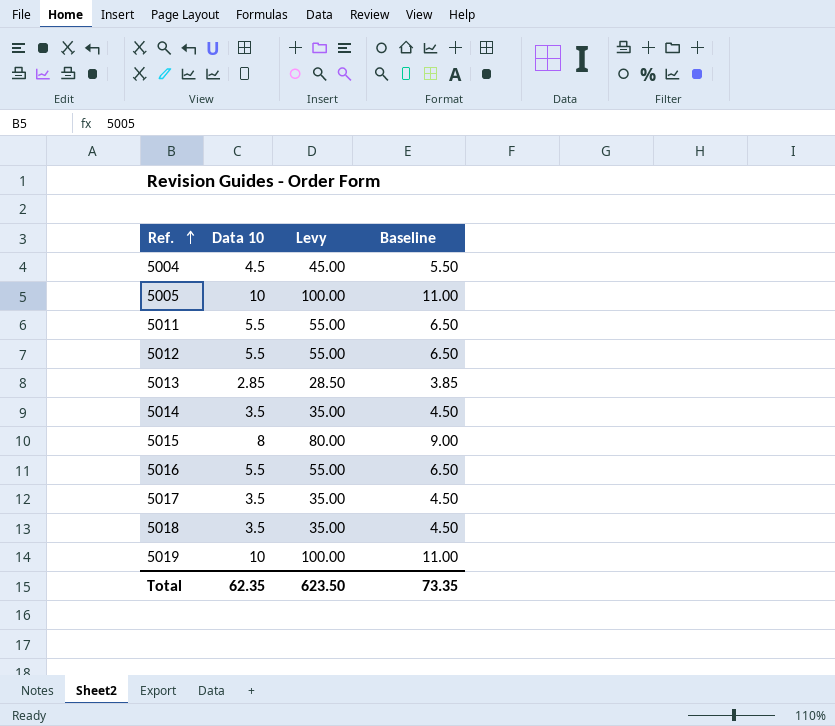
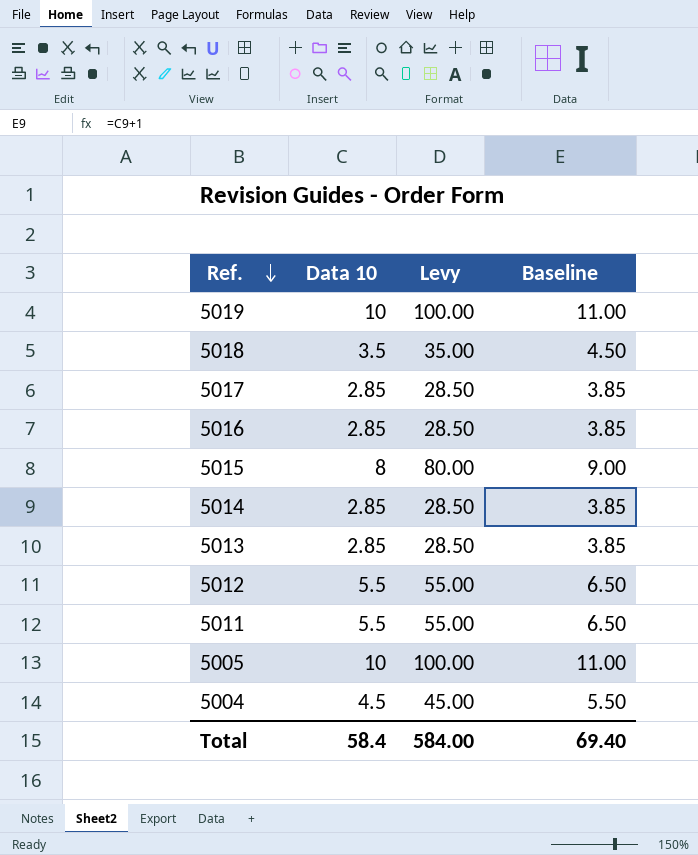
row order: Ref. ascending -> Ref. descending
5017 | Data 10: 3.5 -> 2.85
5017 | Levy: 35.00 -> 28.50
5017 | Baseline: 4.50 -> 3.85
5016 | Data 10: 5.5 -> 2.85
5016 | Levy: 55.00 -> 28.50
5016 | Baseline: 6.50 -> 3.85
5014 | Data 10: 3.5 -> 2.85
5014 | Levy: 35.00 -> 28.50
5014 | Baseline: 4.50 -> 3.85
Total | Data 10: 62.35 -> 58.4
Total | Levy: 623.50 -> 584.00
Total | Baseline: 73.35 -> 69.40

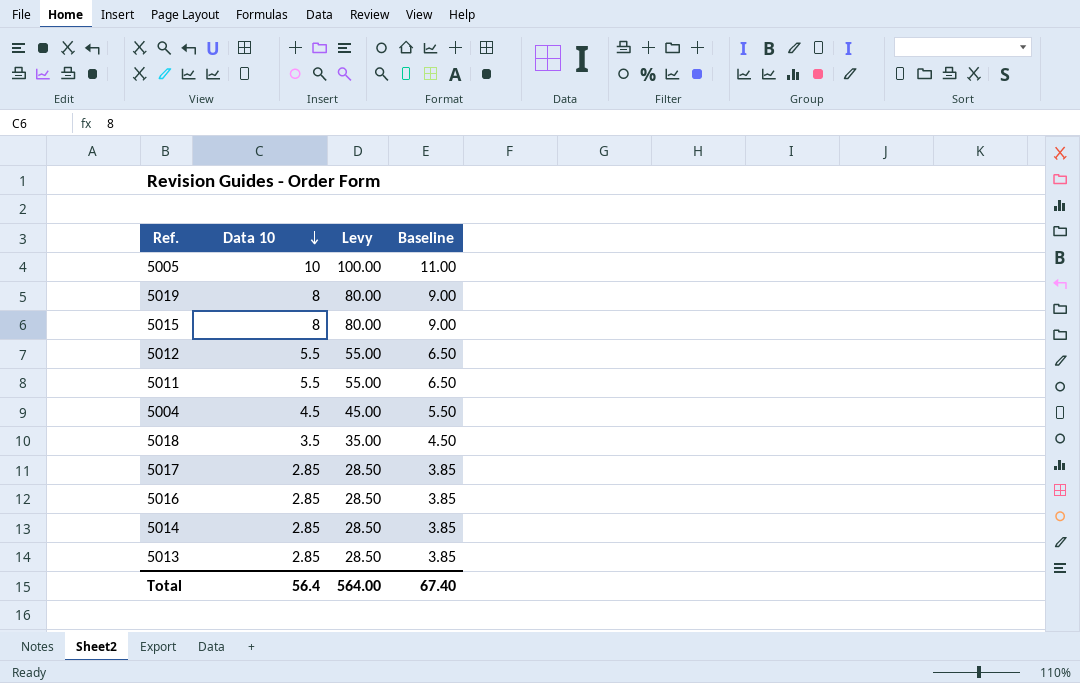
row order: Ref. descending -> Data 10 descending
5019 | Data 10: 10 -> 8
5019 | Levy: 100.00 -> 80.00
5019 | Baseline: 11.00 -> 9.00
Total | Data 10: 58.4 -> 56.4
Total | Levy: 584.00 -> 564.00
Total | Baseline: 69.40 -> 67.40

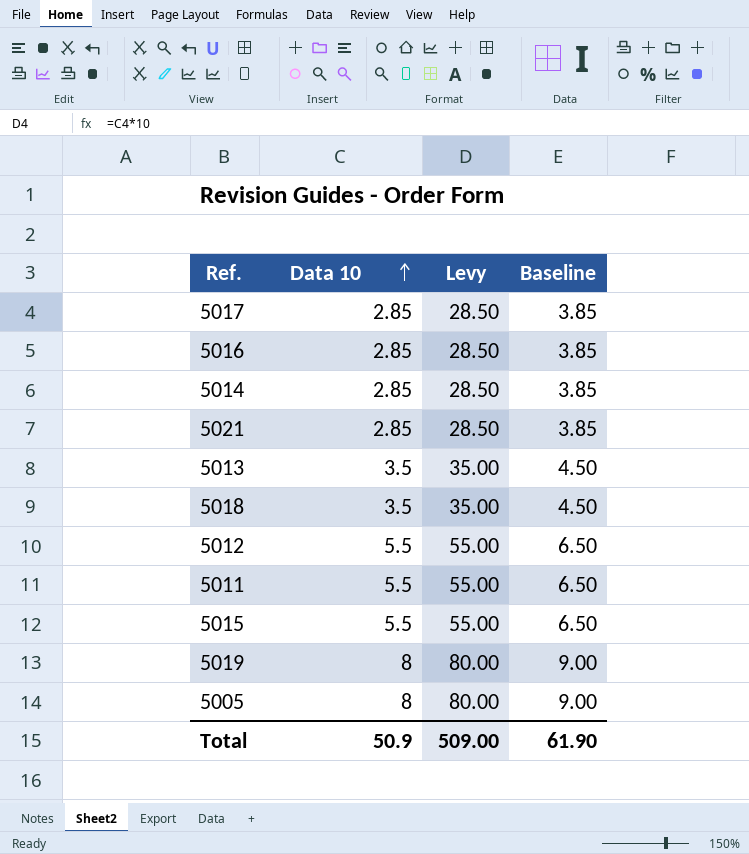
row order: Data 10 descending -> Data 10 ascending
row 5004: 4.5 | 45.00 | 5.50 -> none
row 5021: none -> 2.85 | 28.50 | 3.85
5013 | Data 10: 2.85 -> 3.5
5013 | Levy: 28.50 -> 35.00
5013 | Baseline: 3.85 -> 4.50
5015 | Data 10: 8 -> 5.5
5015 | Levy: 80.00 -> 55.00
5015 | Baseline: 9.00 -> 6.50
5005 | Data 10: 10 -> 8
5005 | Levy: 100.00 -> 80.00
5005 | Baseline: 11.00 -> 9.00
Total | Data 10: 56.4 -> 50.9
Total | Levy: 564.00 -> 509.00
Total | Baseline: 67.40 -> 61.90

